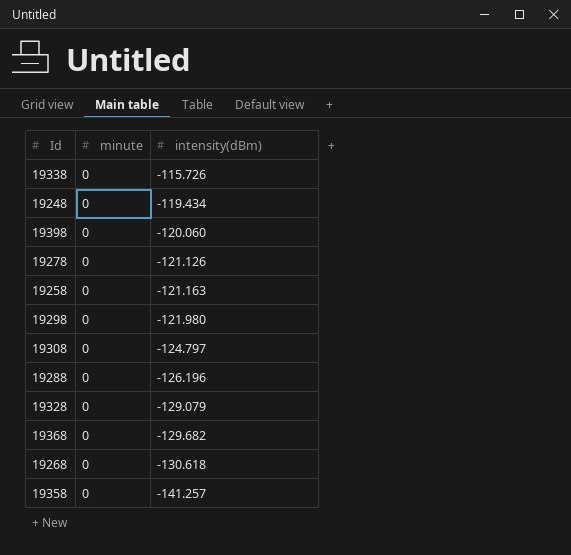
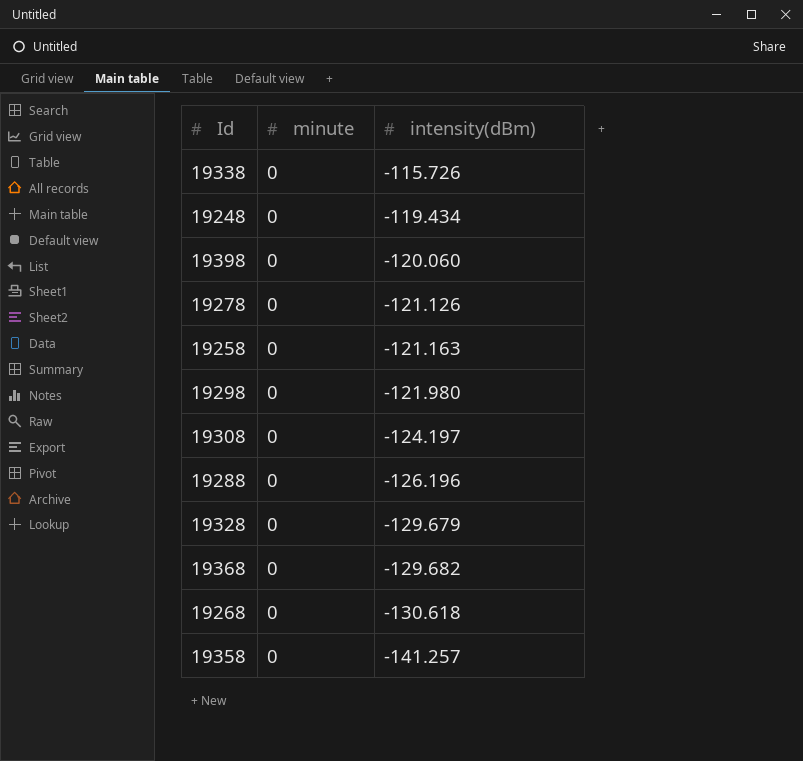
19308 | intensity(dBm): -124.797 -> -124.197
19328 | intensity(dBm): -129.079 -> -129.679

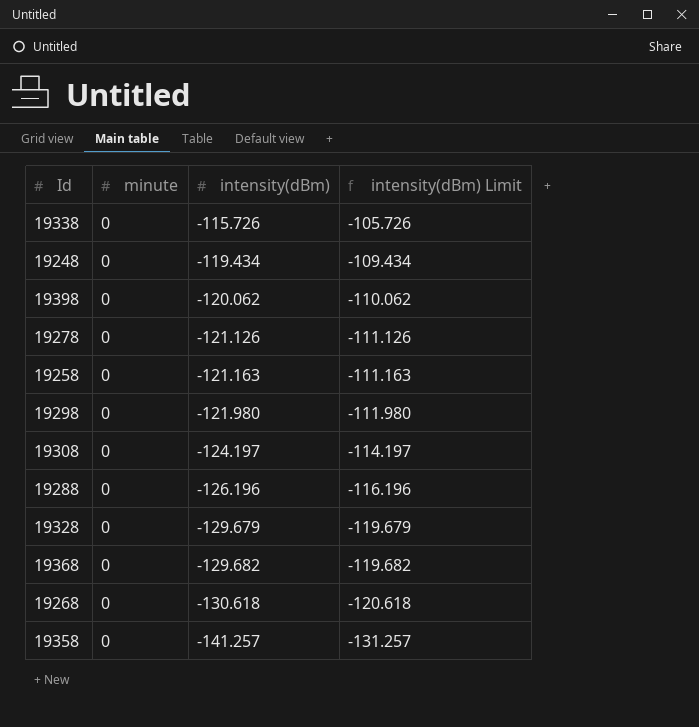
column intensity(dBm) Limit | formula: none -> [intensity(dBm)] + 10
19398 | intensity(dBm): -120.060 -> -120.062

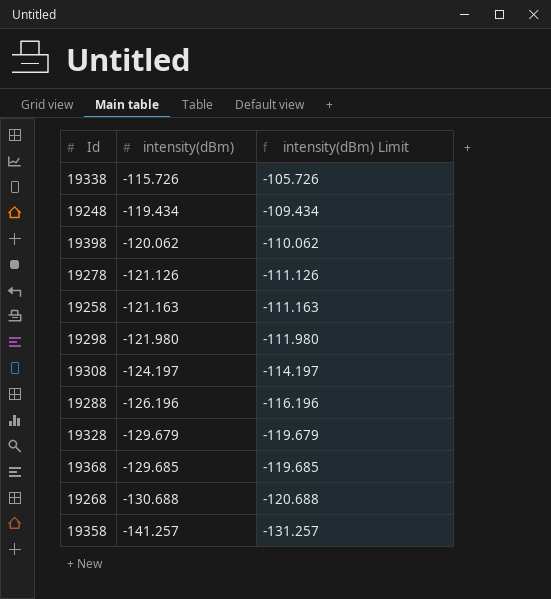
column minute | position: 2 -> none
19368 | intensity(dBm): -129.682 -> -129.685
19368 | intensity(dBm) Limit: -119.682 -> -119.685
19268 | intensity(dBm): -130.618 -> -130.688
19268 | intensity(dBm) Limit: -120.618 -> -120.688

